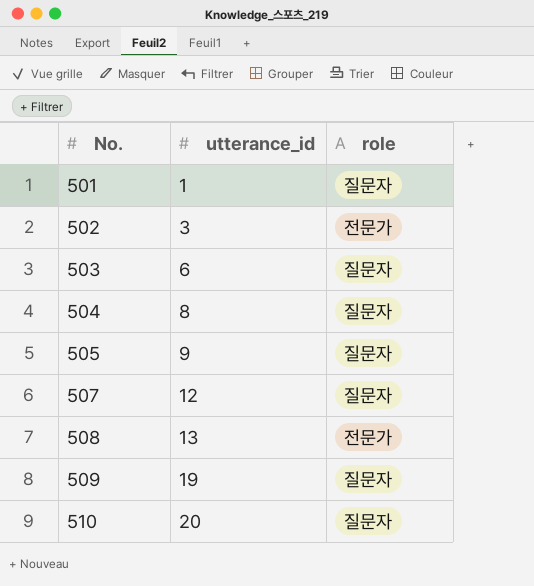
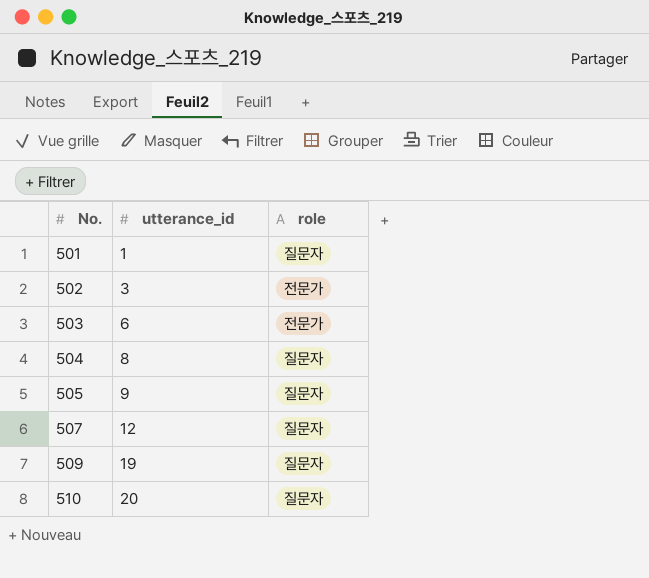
row 508: 13 | 전문가 -> none
503 | role: 질문자 -> 전문가

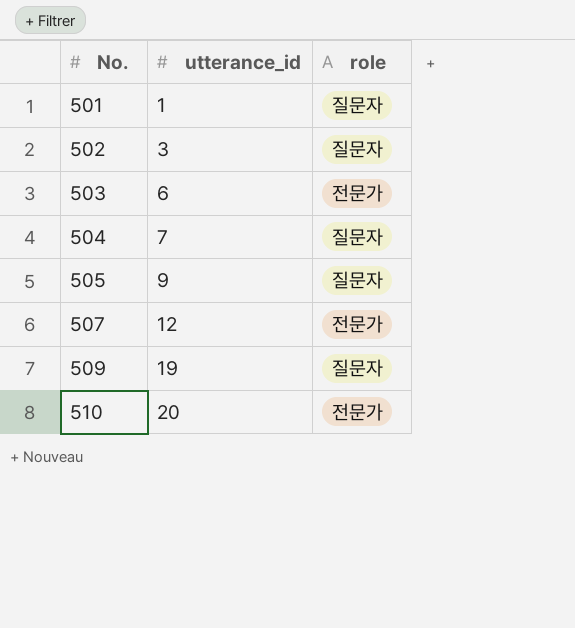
502 | role: 전문가 -> 질문자
504 | utterance_id: 8 -> 7
507 | role: 질문자 -> 전문가
510 | role: 질문자 -> 전문가

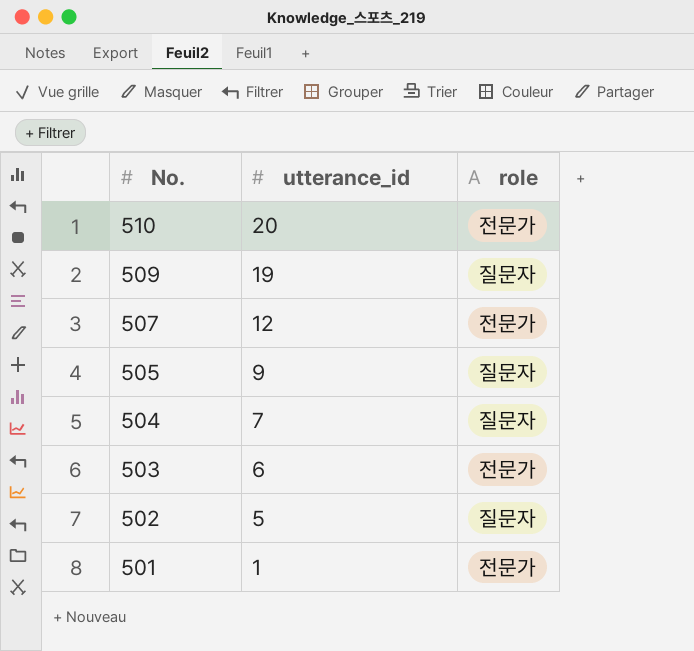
row order: No. ascending -> No. descending
502 | utterance_id: 3 -> 5
501 | role: 질문자 -> 전문가

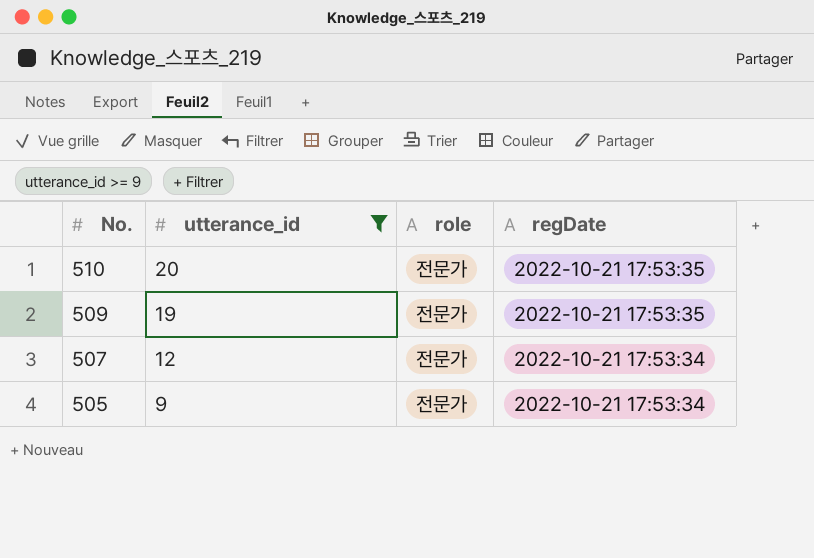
filter: none -> utterance_id >= 9
column regDate | position: none -> 4
509 | role: 질문자 -> 전문가
505 | role: 질문자 -> 전문가

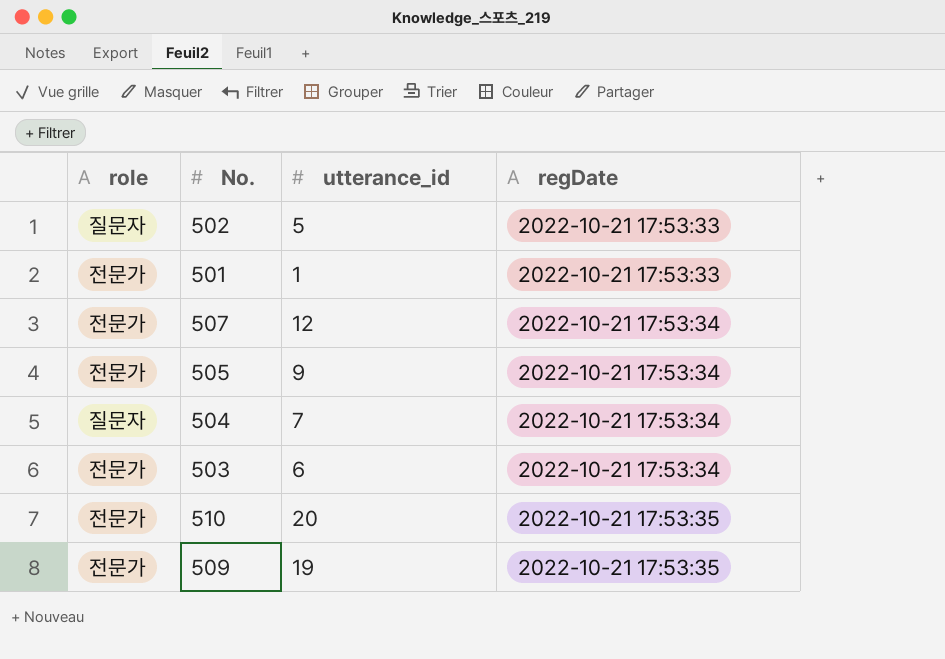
filter: utterance_id >= 9 -> none
row order: No. descending -> regDate ascending
column role | position: 3 -> 1

